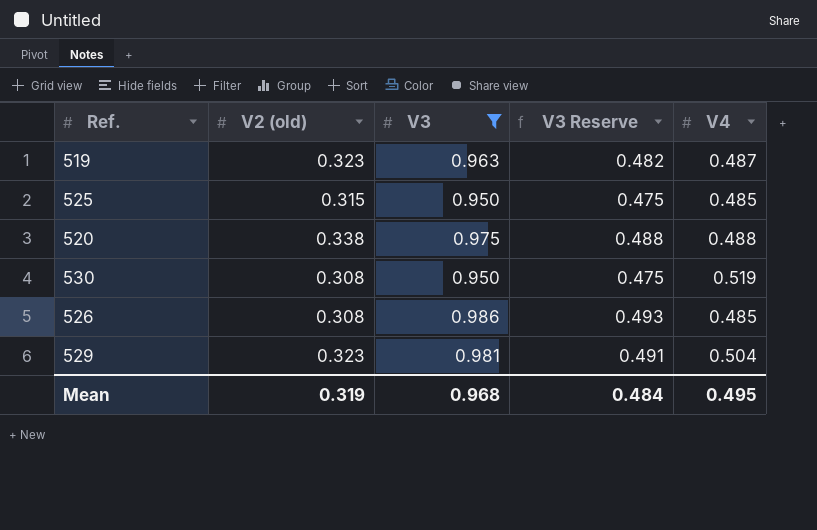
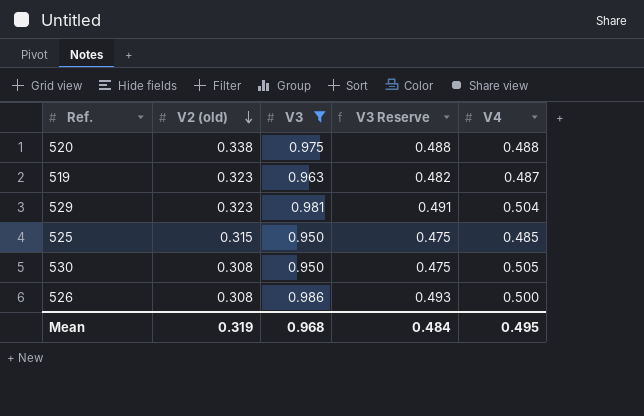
row order: none -> V2 (old) descending
530 | V4: 0.519 -> 0.505
526 | V4: 0.485 -> 0.500

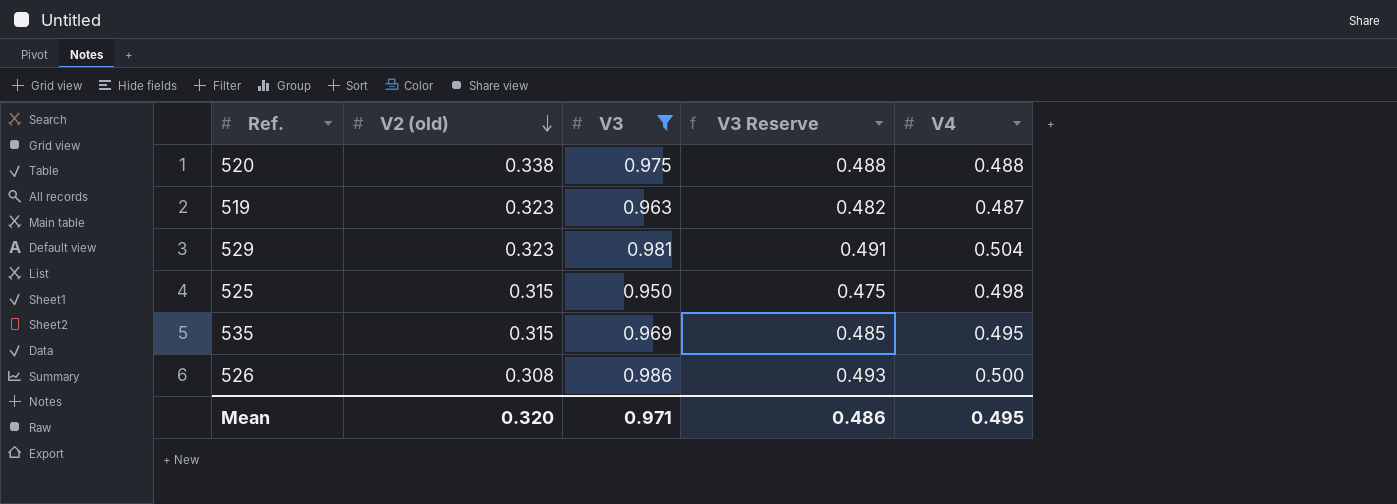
row 530: 0.308 | 0.950 | 0.475 | 0.505 -> none
525 | V4: 0.485 -> 0.498
row 535: none -> 0.315 | 0.969 | 0.485 | 0.495
Mean | V2 (old): 0.319 -> 0.320
Mean | V3: 0.968 -> 0.971
Mean | V3 Reserve: 0.484 -> 0.486

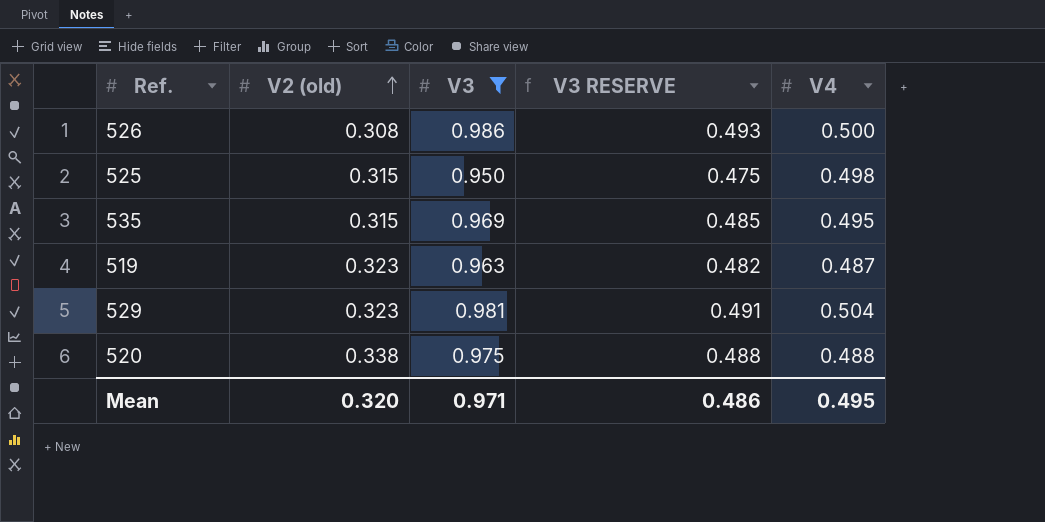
row order: V2 (old) descending -> V2 (old) ascending
column name: V3 Reserve -> V3 RESERVE

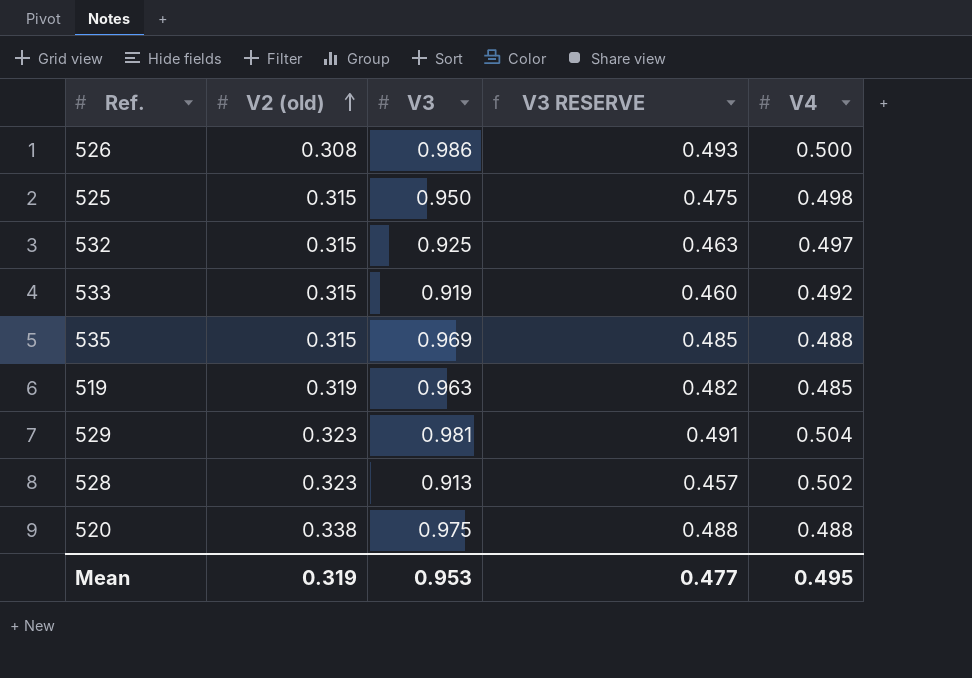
filter: V3 >= 0.950 -> none
535 | V4: 0.495 -> 0.488
519 | V2 (old): 0.323 -> 0.319
519 | V4: 0.487 -> 0.485
Mean | V2 (old): 0.320 -> 0.319
Mean | V3: 0.971 -> 0.953
Mean | V3 RESERVE: 0.486 -> 0.477

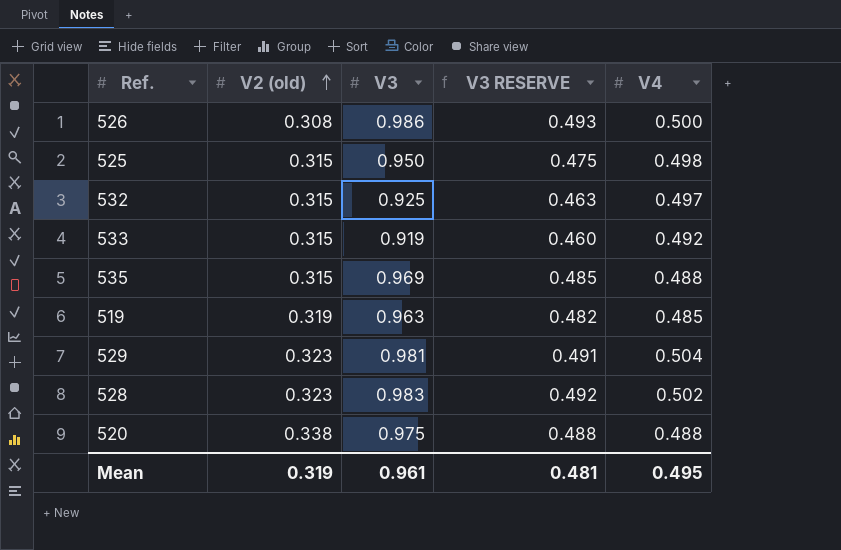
528 | V3: 0.913 -> 0.983
528 | V3 RESERVE: 0.457 -> 0.492
Mean | V3: 0.953 -> 0.961
Mean | V3 RESERVE: 0.477 -> 0.481

